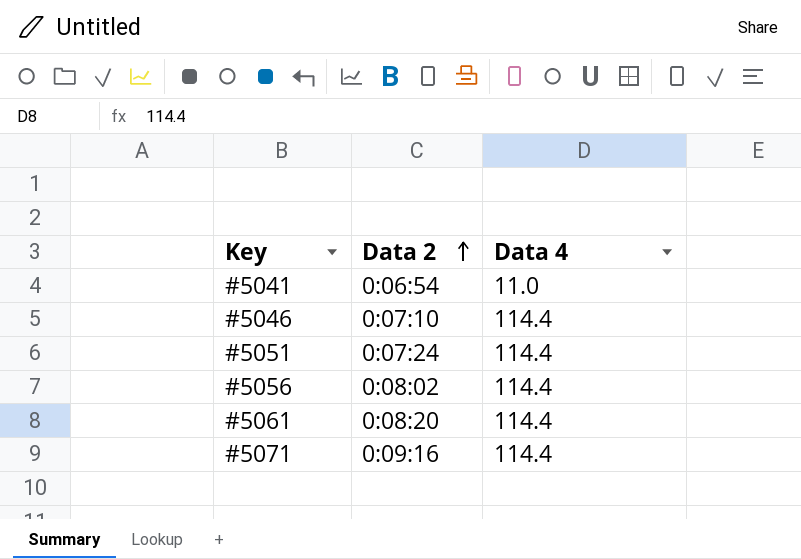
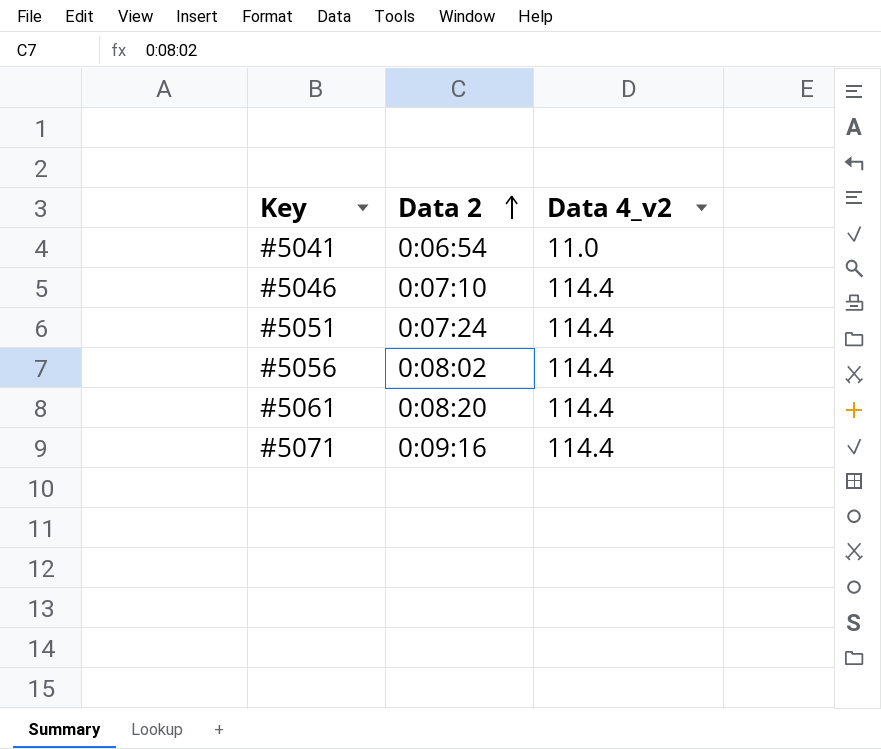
column name: Data 4 -> Data 4_v2

